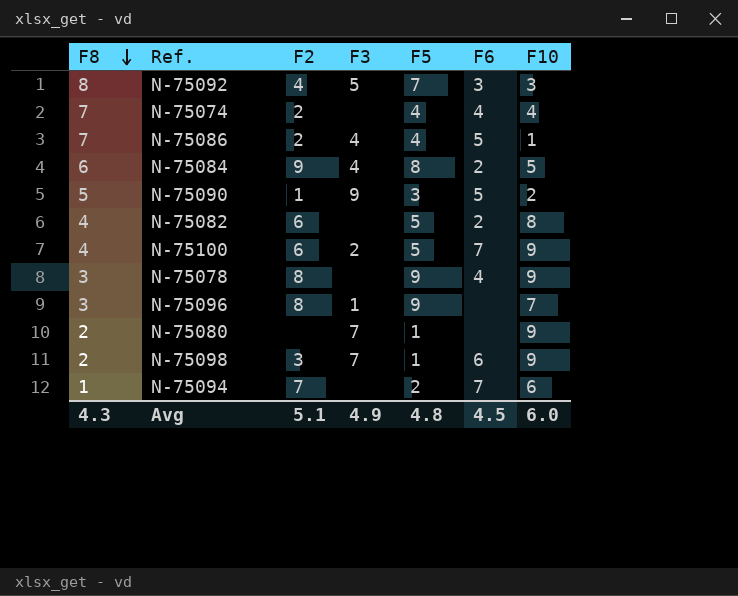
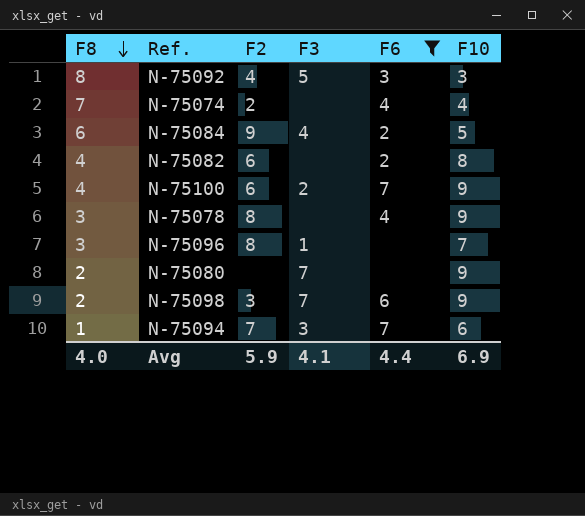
filter: none -> F6 != 5
column F5 | position: 5 -> none
N-75094 | F3: none -> 3
Avg | F8: 4.3 -> 4.0
Avg | F2: 5.1 -> 5.9
Avg | F3: 4.9 -> 4.1
Avg | F6: 4.5 -> 4.4
Avg | F10: 6.0 -> 6.9

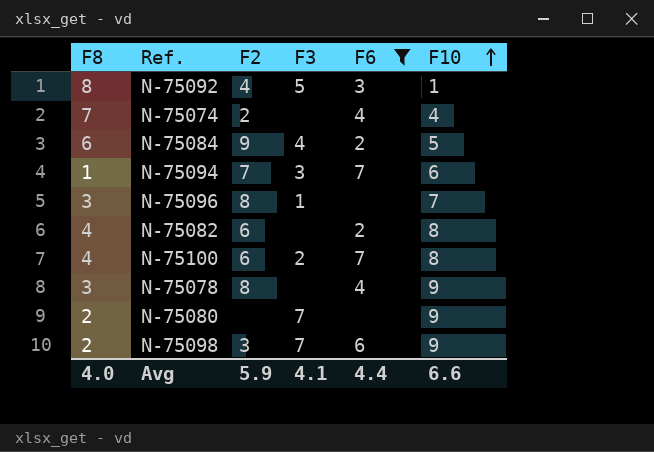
row order: F8 descending -> F10 ascending
N-75092 | F10: 3 -> 1
N-75100 | F10: 9 -> 8
Avg | F10: 6.9 -> 6.6

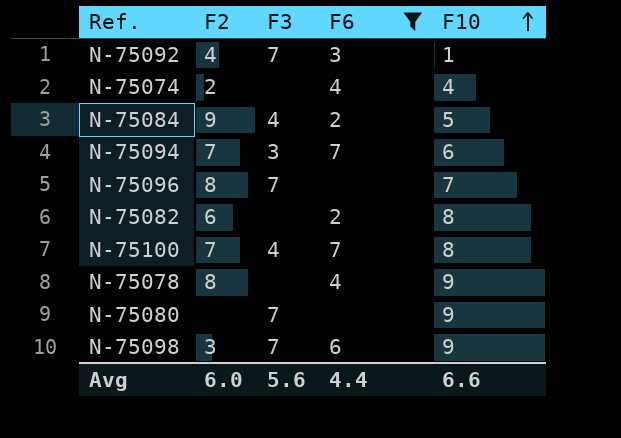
column F8 | position: 1 -> none
N-75092 | F3: 5 -> 7
N-75096 | F3: 1 -> 7
N-75100 | F2: 6 -> 7
N-75100 | F3: 2 -> 4
Avg | F2: 5.9 -> 6.0
Avg | F3: 4.1 -> 5.6

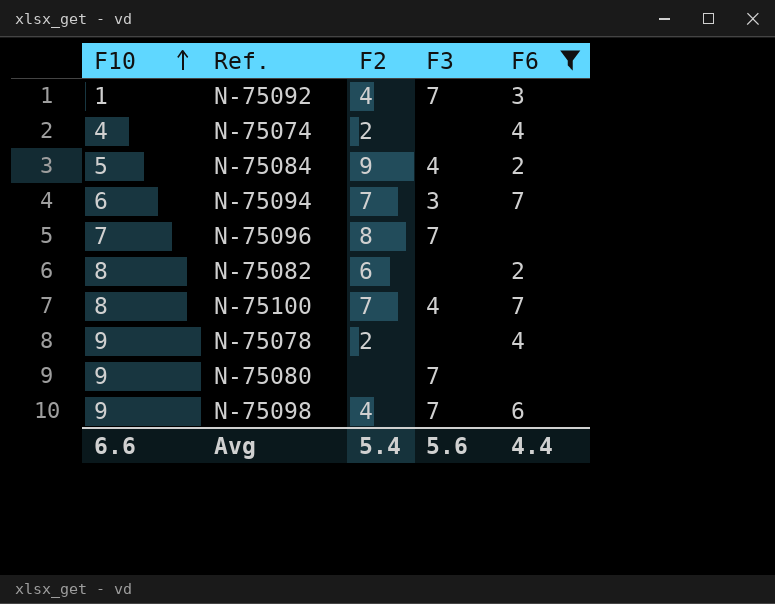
column F10 | position: 5 -> 1
N-75078 | F2: 8 -> 2
N-75098 | F2: 3 -> 4
Avg | F2: 6.0 -> 5.4

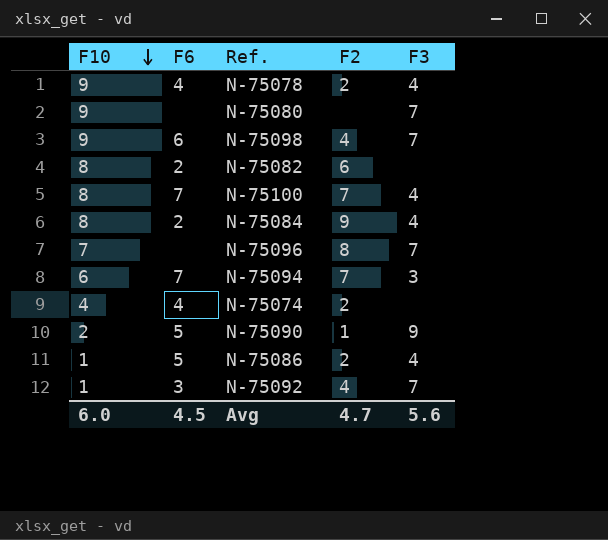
filter: F6 != 5 -> none
row order: F10 ascending -> F10 descending
column F6 | position: 5 -> 2
N-75078 | F3: none -> 4
N-75084 | F10: 5 -> 8
Avg | F10: 6.6 -> 6.0
Avg | F6: 4.4 -> 4.5
Avg | F2: 5.4 -> 4.7

